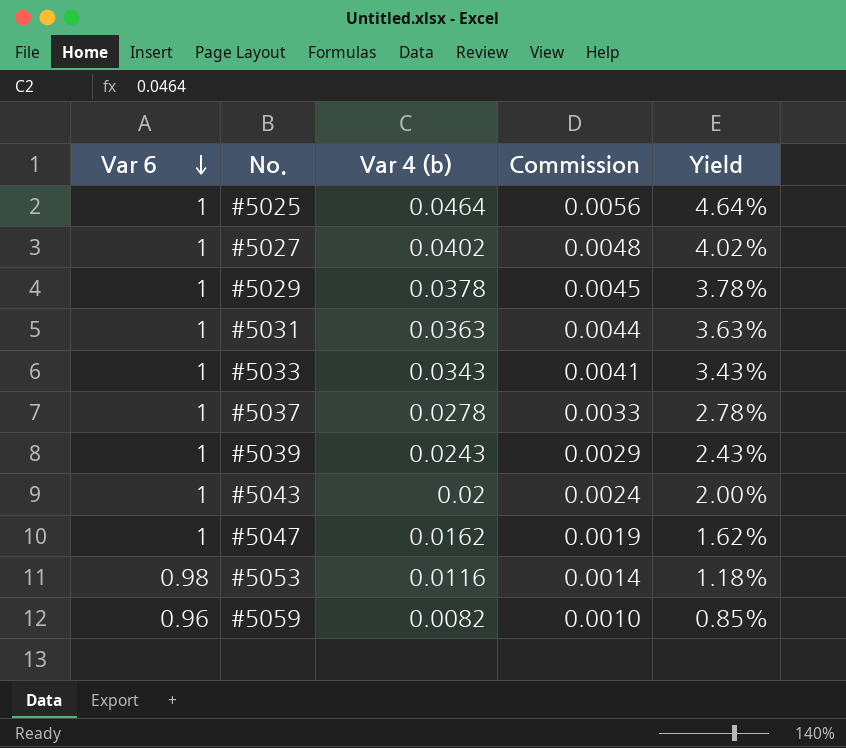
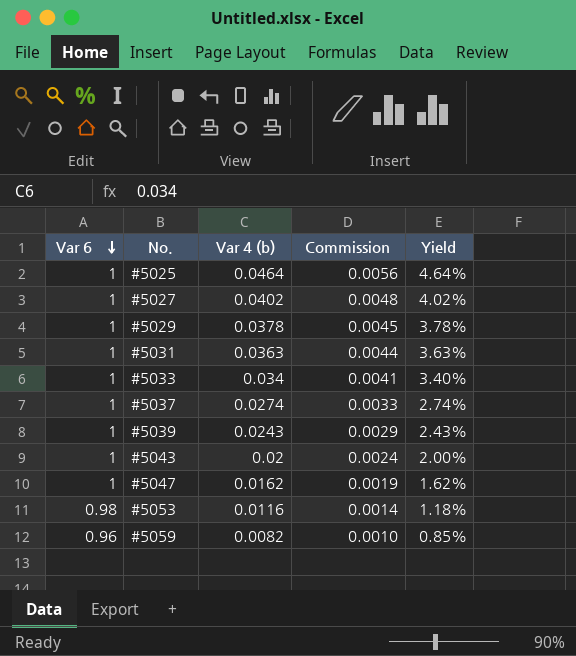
#5033 | Var 4 (b): 0.0343 -> 0.034
#5033 | Yield: 3.43% -> 3.40%
#5037 | Var 4 (b): 0.0278 -> 0.0274
#5037 | Yield: 2.78% -> 2.74%

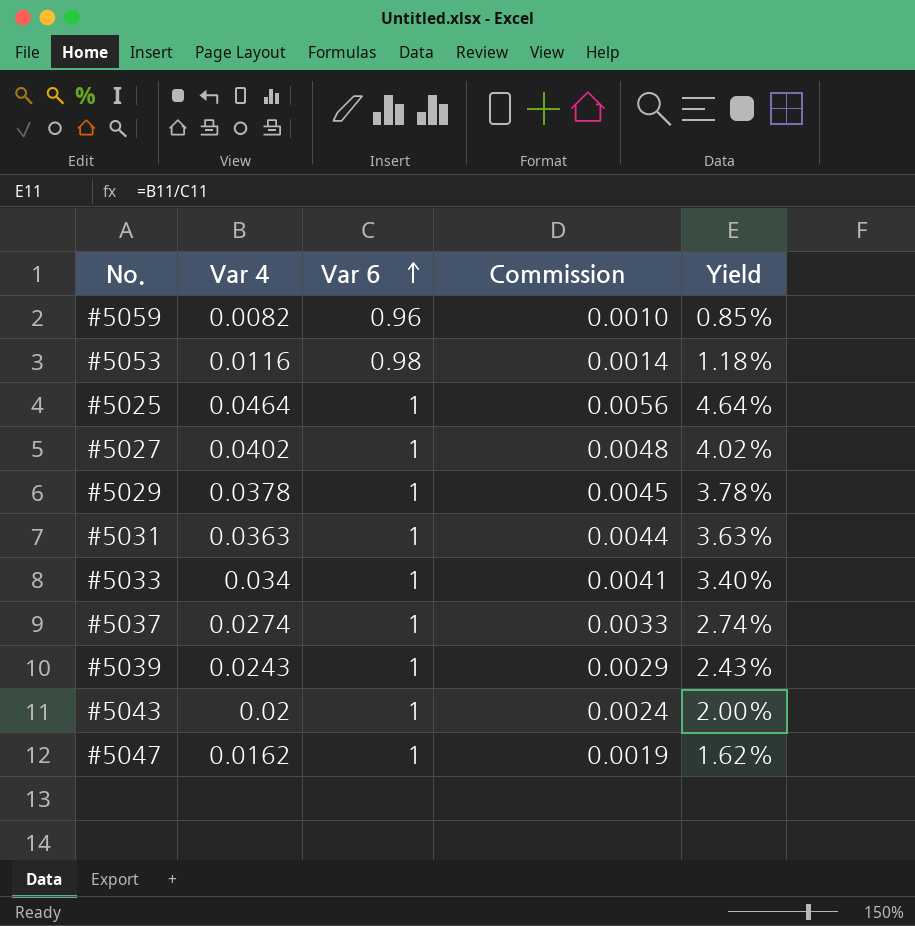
row order: Var 6 descending -> Var 6 ascending
column name: Var 4 (b) -> Var 4
column Var 6 | position: 1 -> 3

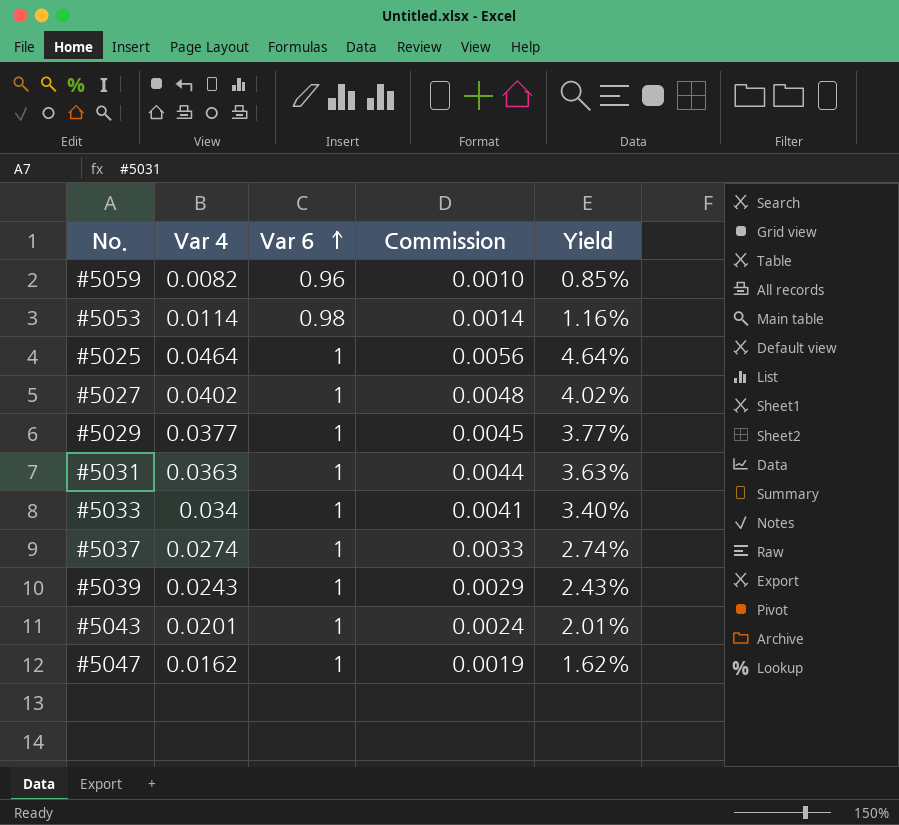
#5053 | Var 4: 0.0116 -> 0.0114
#5053 | Yield: 1.18% -> 1.16%
#5029 | Var 4: 0.0378 -> 0.0377
#5029 | Yield: 3.78% -> 3.77%
#5043 | Var 4: 0.02 -> 0.0201
#5043 | Yield: 2.00% -> 2.01%

